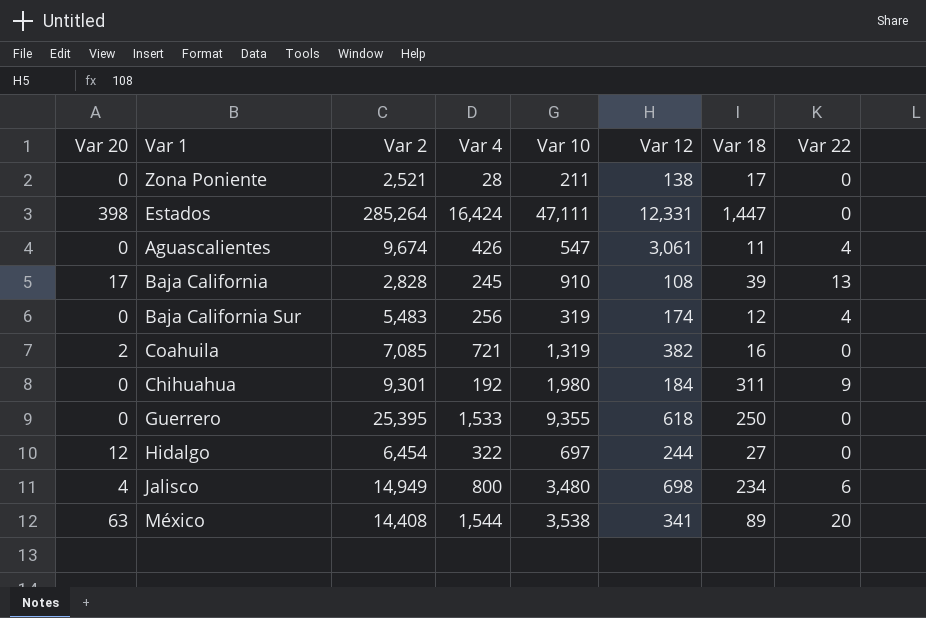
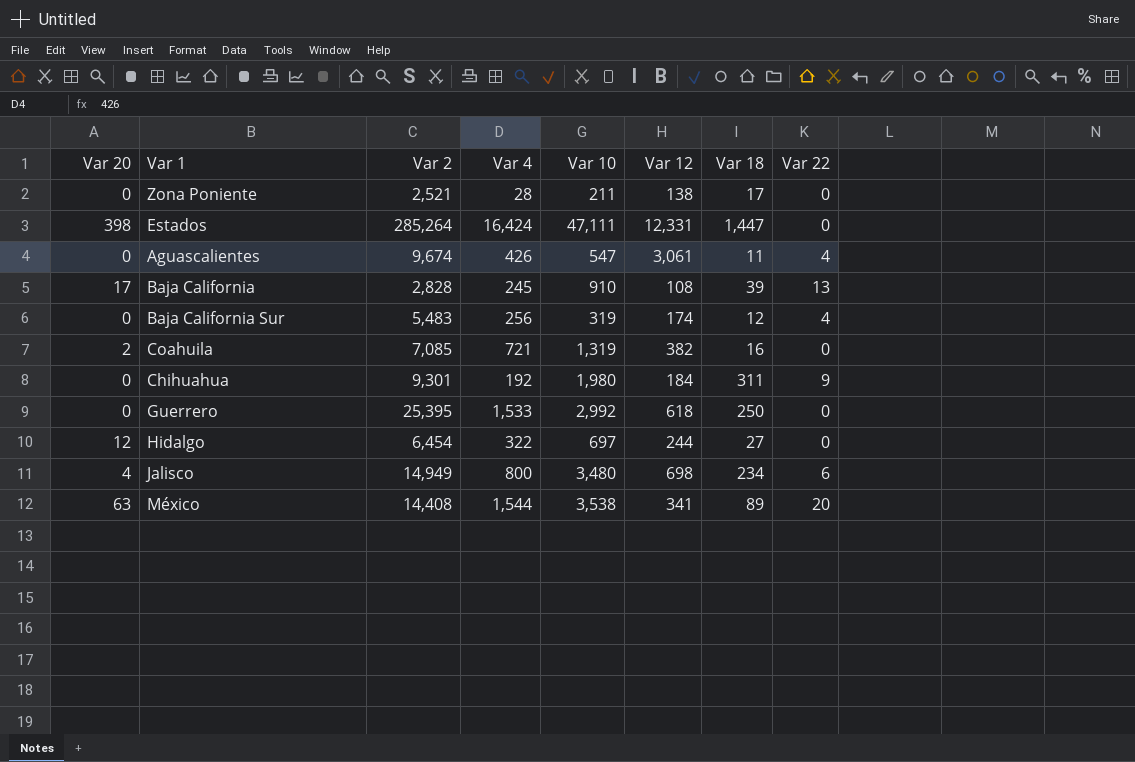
Guerrero | Var 10: 9,355 -> 2,992

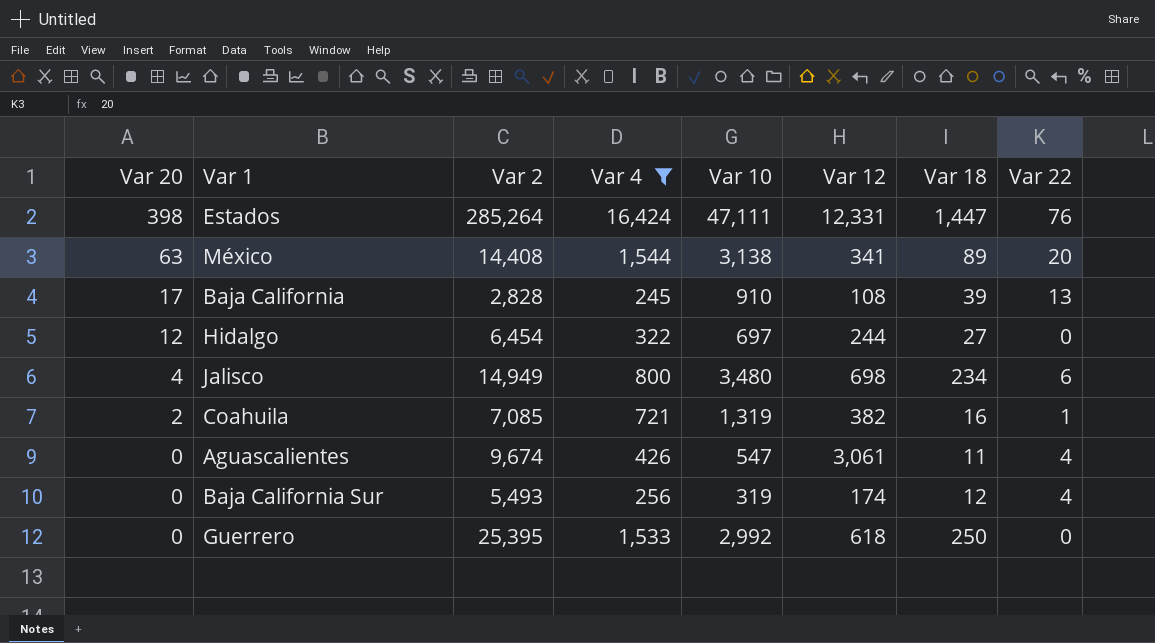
filter: none -> Var 4 >= 245
row order: none -> Var 20 descending
Estados | Var 22: 0 -> 76
México | Var 10: 3,538 -> 3,138
Coahuila | Var 22: 0 -> 1
Baja California Sur | Var 2: 5,483 -> 5,493

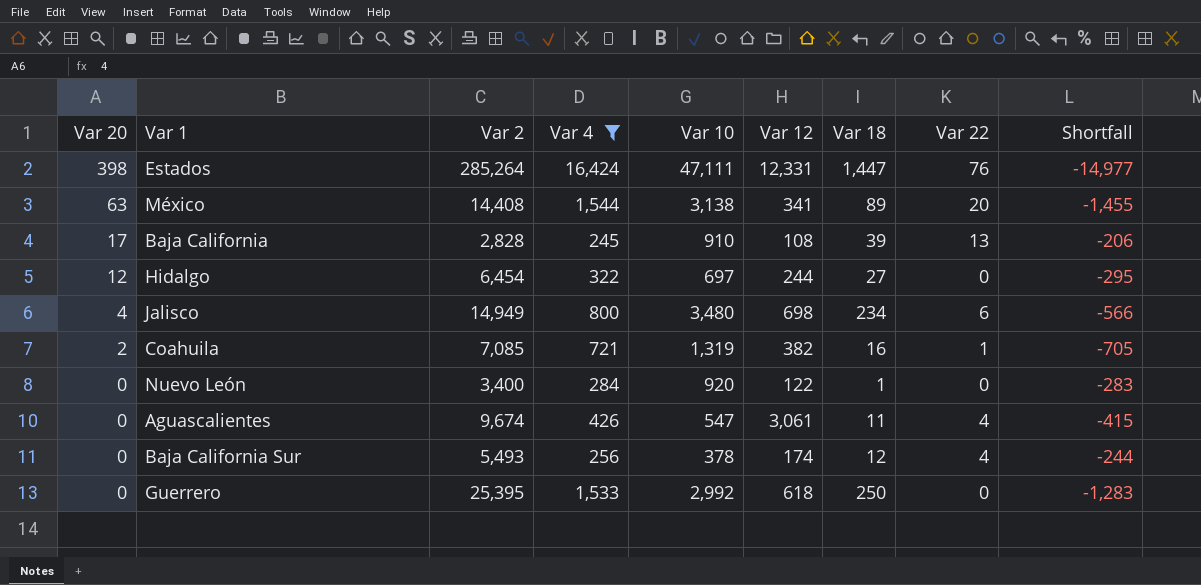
column Shortfall | formula: none -> [Var 18] - [Var 4]
row Nuevo León: none -> 0 | 3,400 | 284 | 920 | 122 | 1 | 0 | -283
Baja California Sur | Var 10: 319 -> 378

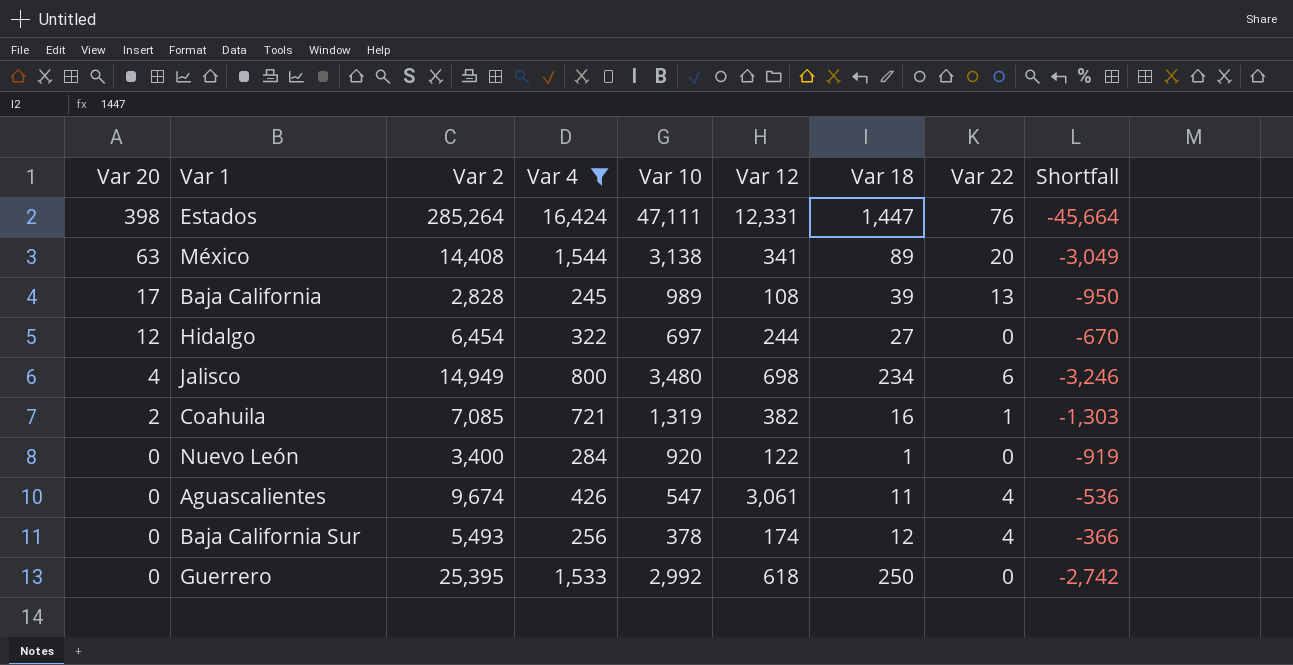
column Shortfall | formula: [Var 18] - [Var 4] -> [Var 18] - [Var 10]
Baja California | Var 10: 910 -> 989

